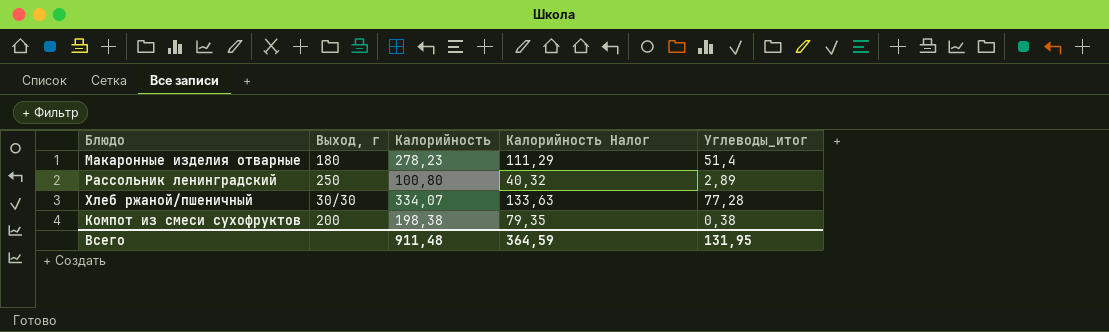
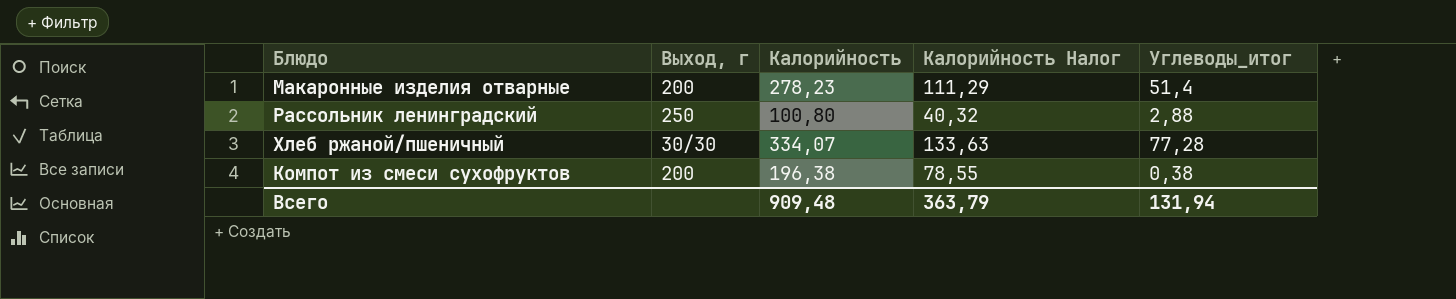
Макаронные изделия отварные | Выход, г: 180 -> 200
Рассольник ленинградский | Углеводы_итог: 2,89 -> 2,88
Компот из смеси сухофруктов | Калорийность: 198,38 -> 196,38
Компот из смеси сухофруктов | Калорийность Налог: 79,35 -> 78,55
Всего | Калорийность: 911,48 -> 909,48
Всего | Калорийность Налог: 364,59 -> 363,79
Всего | Углеводы_итог: 131,95 -> 131,94

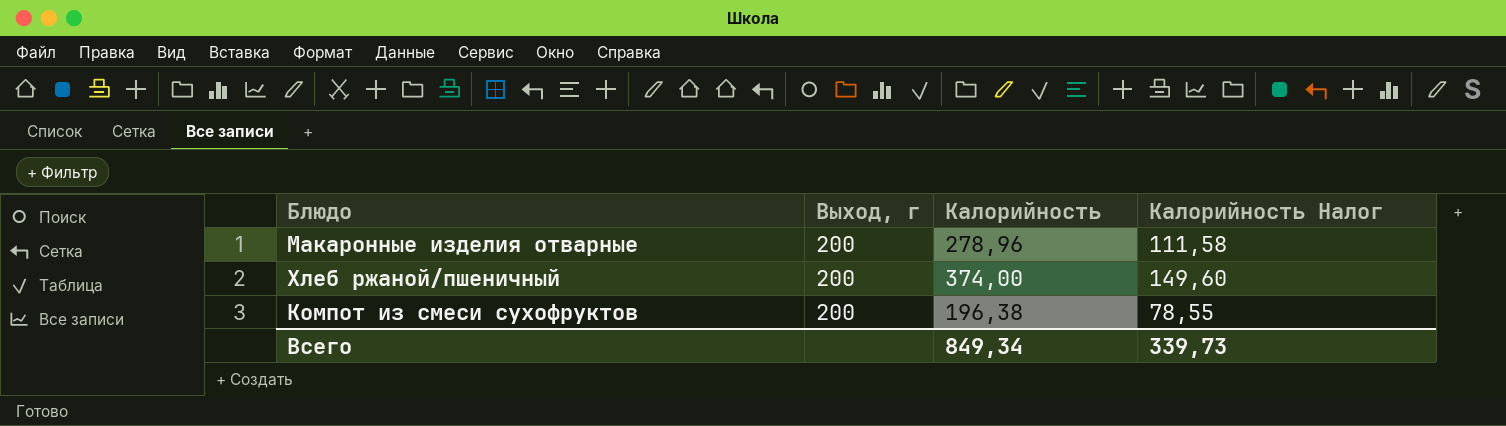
column Углеводы_итог | position: 5 -> none
row Рассольник ленинградский: 250 | 100,80 | 40,32 | 2,88 -> none
Макаронные изделия отварные | Калорийность: 278,23 -> 278,96
Макаронные изделия отварные | Калорийность Налог: 111,29 -> 111,58
Хлеб ржаной/пшеничный | Выход, г: 30/30 -> 200
Хлеб ржаной/пшеничный | Калорийность: 334,07 -> 374,00
Хлеб ржаной/пшеничный | Калорийность Налог: 133,63 -> 149,60
Всего | Калорийность: 909,48 -> 849,34
Всего | Калорийность Налог: 363,79 -> 339,73

